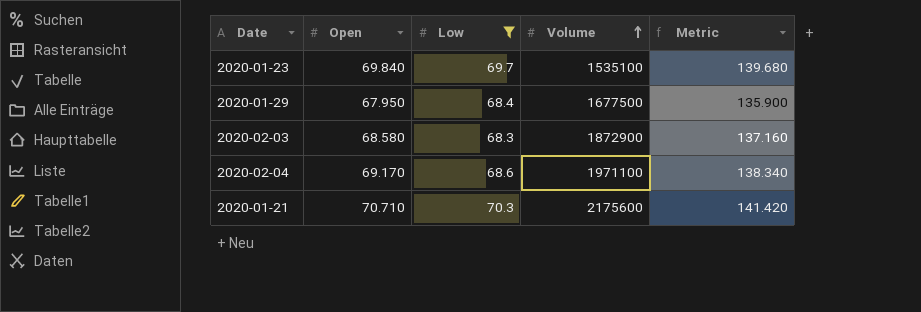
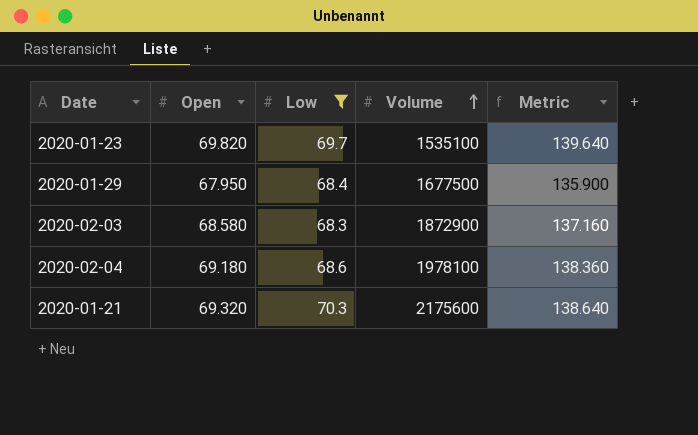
2020-01-23 | Open: 69.840 -> 69.820
2020-01-23 | Metric: 139.680 -> 139.640
2020-02-04 | Open: 69.170 -> 69.180
2020-02-04 | Volume: 1971100 -> 1978100
2020-02-04 | Metric: 138.340 -> 138.360
2020-01-21 | Open: 70.710 -> 69.320
2020-01-21 | Metric: 141.420 -> 138.640

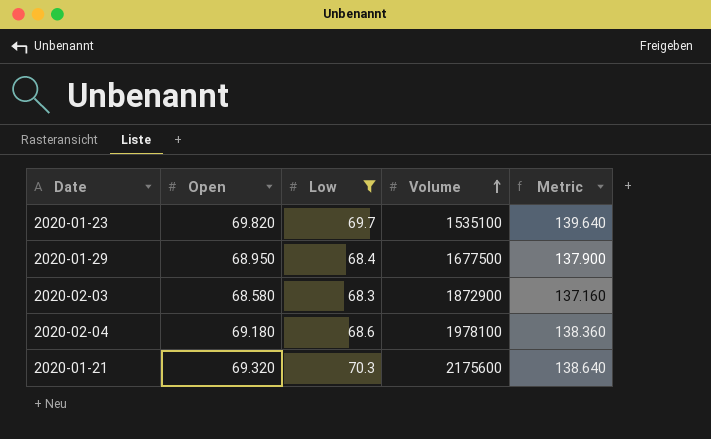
2020-01-29 | Open: 67.950 -> 68.950
2020-01-29 | Metric: 135.900 -> 137.900

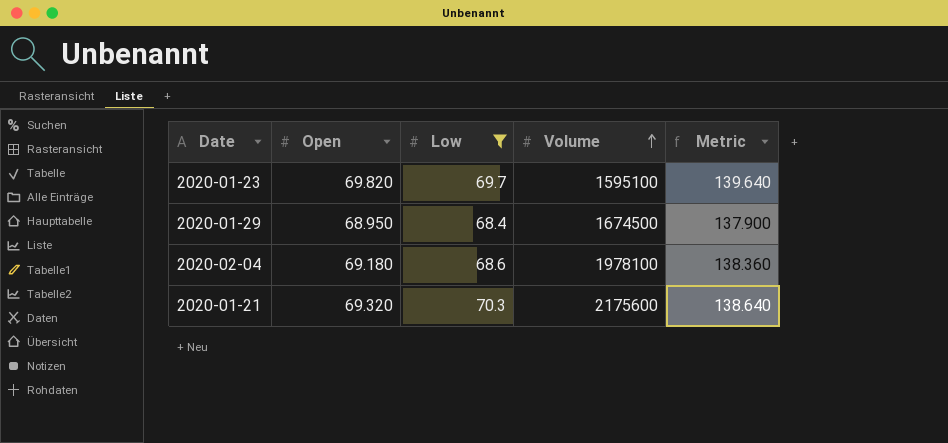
row 2020-02-03: 68.580 | 68.3 | 1872900 | 137.160 -> none
2020-01-23 | Volume: 1535100 -> 1595100
2020-01-29 | Volume: 1677500 -> 1674500

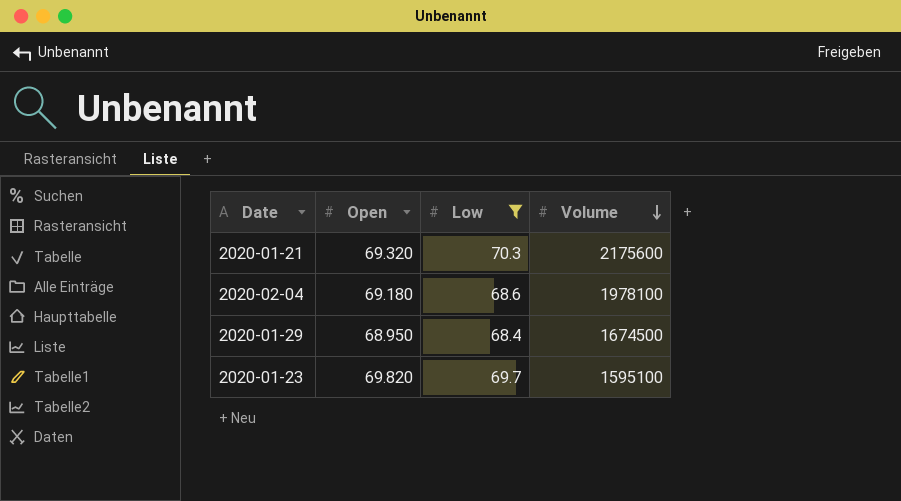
row order: Volume ascending -> Volume descending
column Metric | formula: [Open] * 2 -> none

